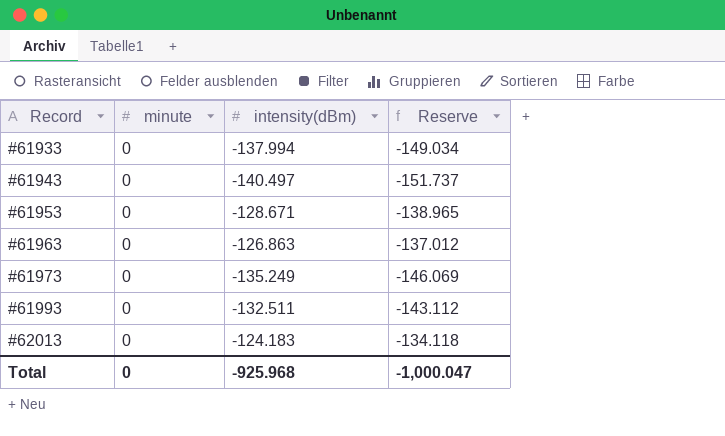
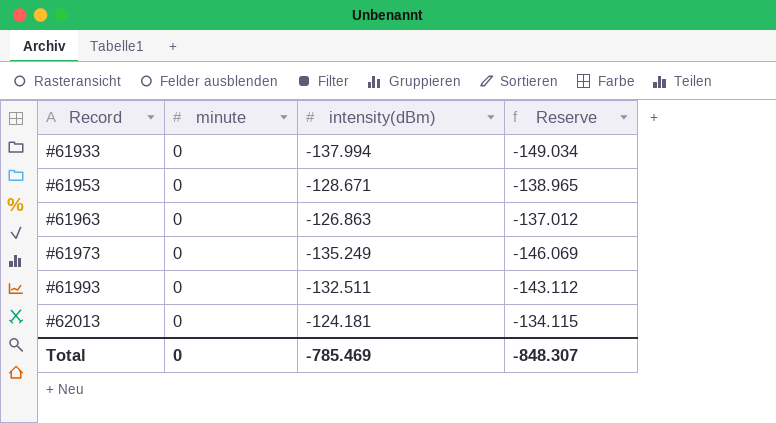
row #61943: 0 | -140.497 | -151.737 -> none
#62013 | intensity(dBm): -124.183 -> -124.181
#62013 | Reserve: -134.118 -> -134.115
Total | intensity(dBm): -925.968 -> -785.469
Total | Reserve: -1,000.047 -> -848.307

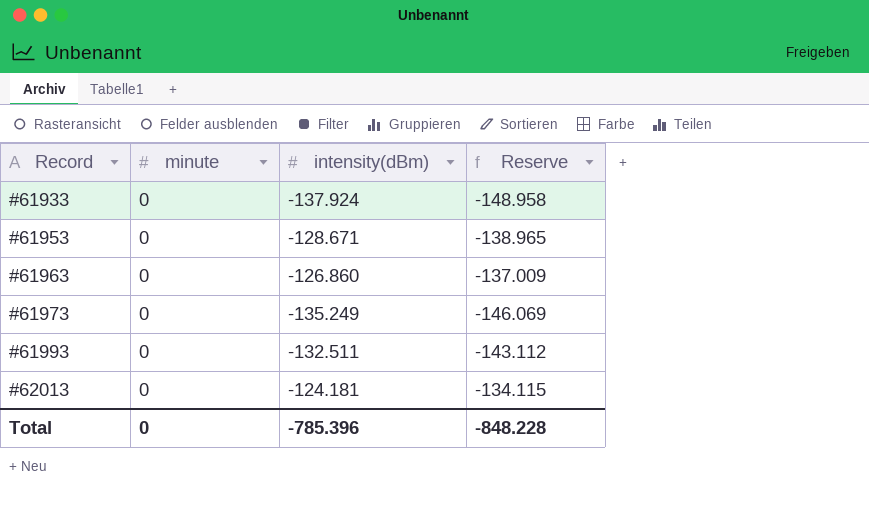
#61933 | intensity(dBm): -137.994 -> -137.924
#61933 | Reserve: -149.034 -> -148.958
#61963 | intensity(dBm): -126.863 -> -126.860
#61963 | Reserve: -137.012 -> -137.009
Total | intensity(dBm): -785.469 -> -785.396
Total | Reserve: -848.307 -> -848.228

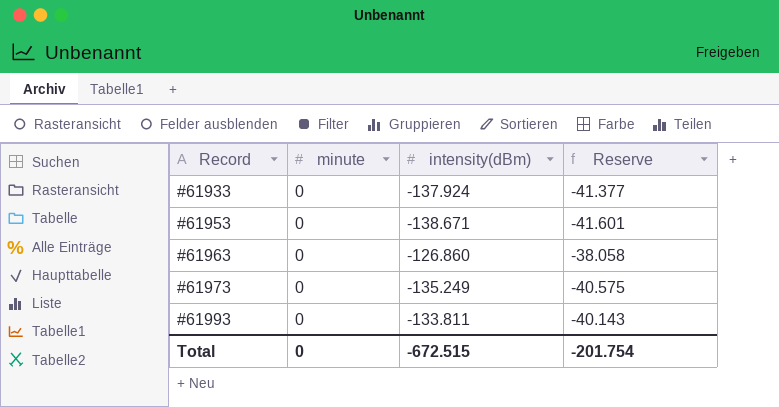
column Reserve | formula: [intensity(dBm)] * 1.08 -> [intensity(dBm)] * 0.3
row #62013: 0 | -124.181 | -134.115 -> none
#61953 | intensity(dBm): -128.671 -> -138.671
#61993 | intensity(dBm): -132.511 -> -133.811
Total | intensity(dBm): -785.396 -> -672.515
Total | Reserve: -848.228 -> -201.754

